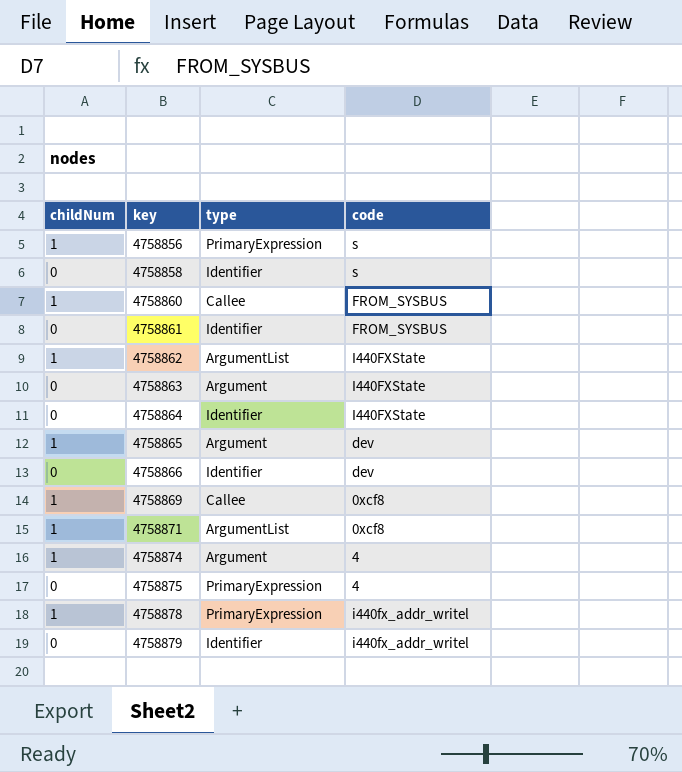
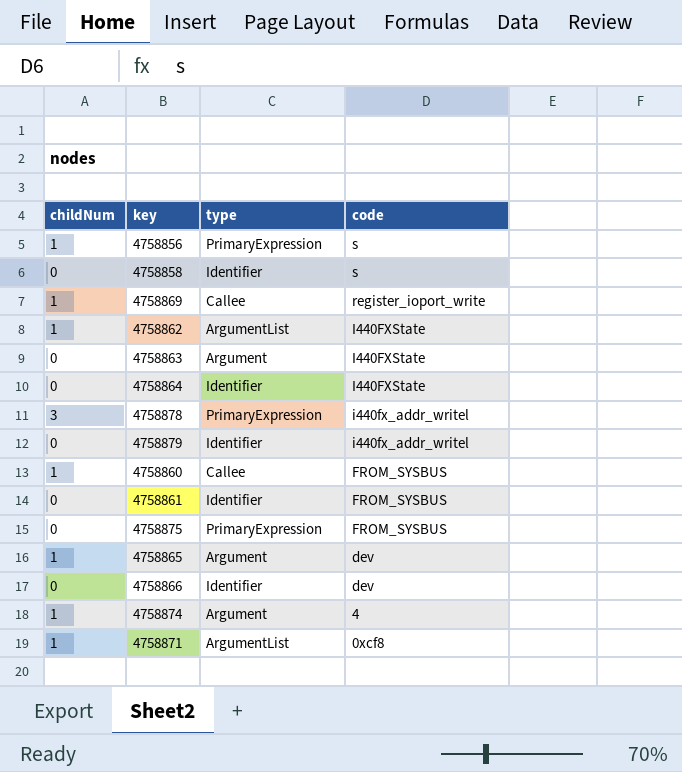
row order: key ascending -> code descending
4758869 | code: 0xcf8 -> register_ioport_write
4758878 | childNum: 1 -> 3
4758875 | code: 4 -> FROM_SYSBUS

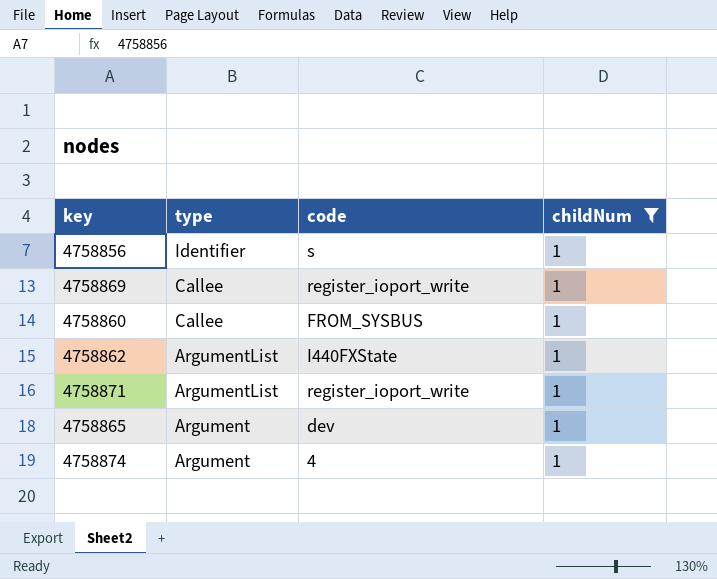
filter: none -> childNum = 1
row order: code descending -> type descending
column childNum | position: 1 -> 4
4758856 | type: PrimaryExpression -> Identifier
4758871 | code: 0xcf8 -> register_ioport_write

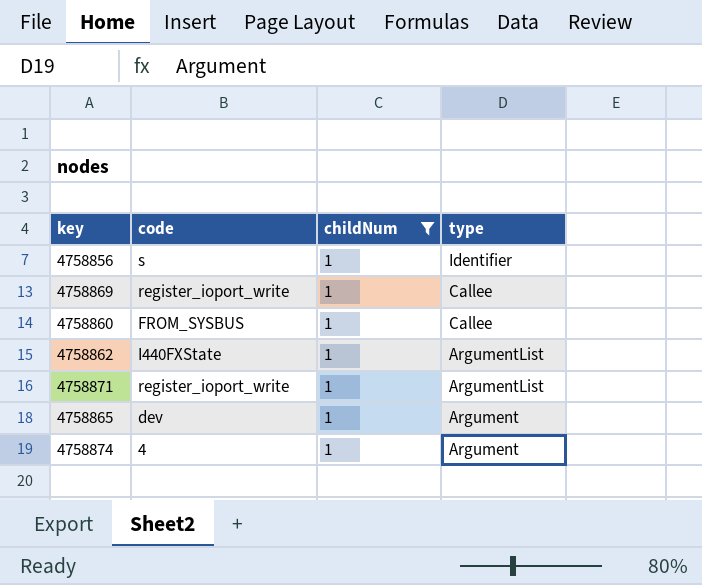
column type | position: 2 -> 4

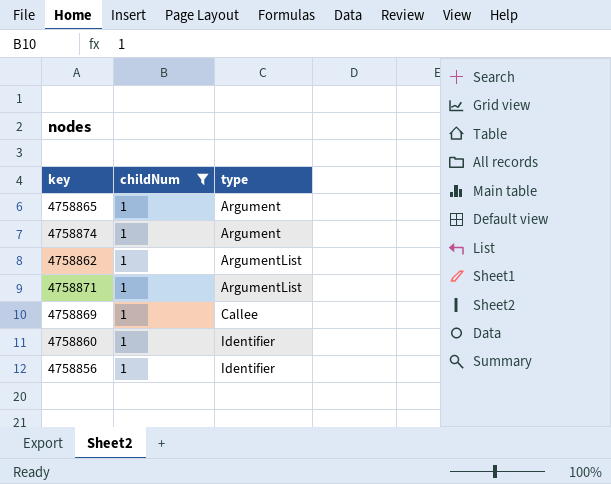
row order: type descending -> type ascending
column code | position: 2 -> none
4758860 | type: Callee -> Identifier

